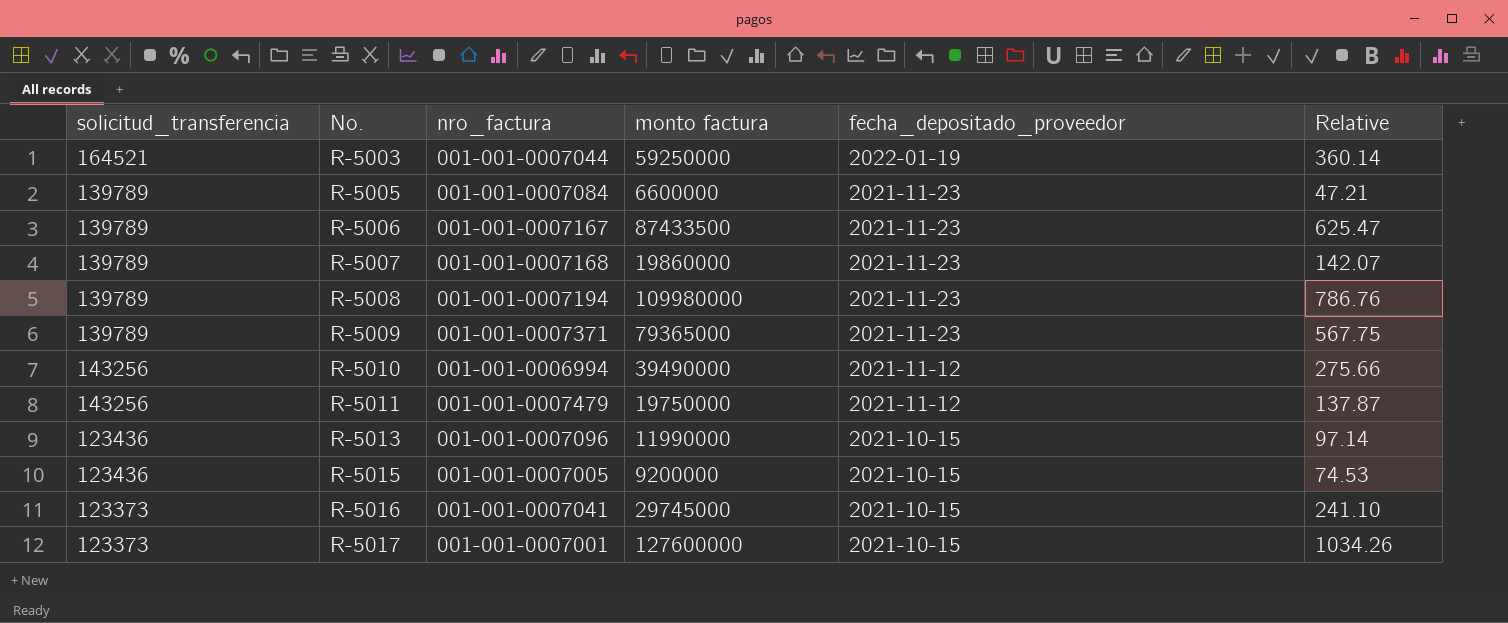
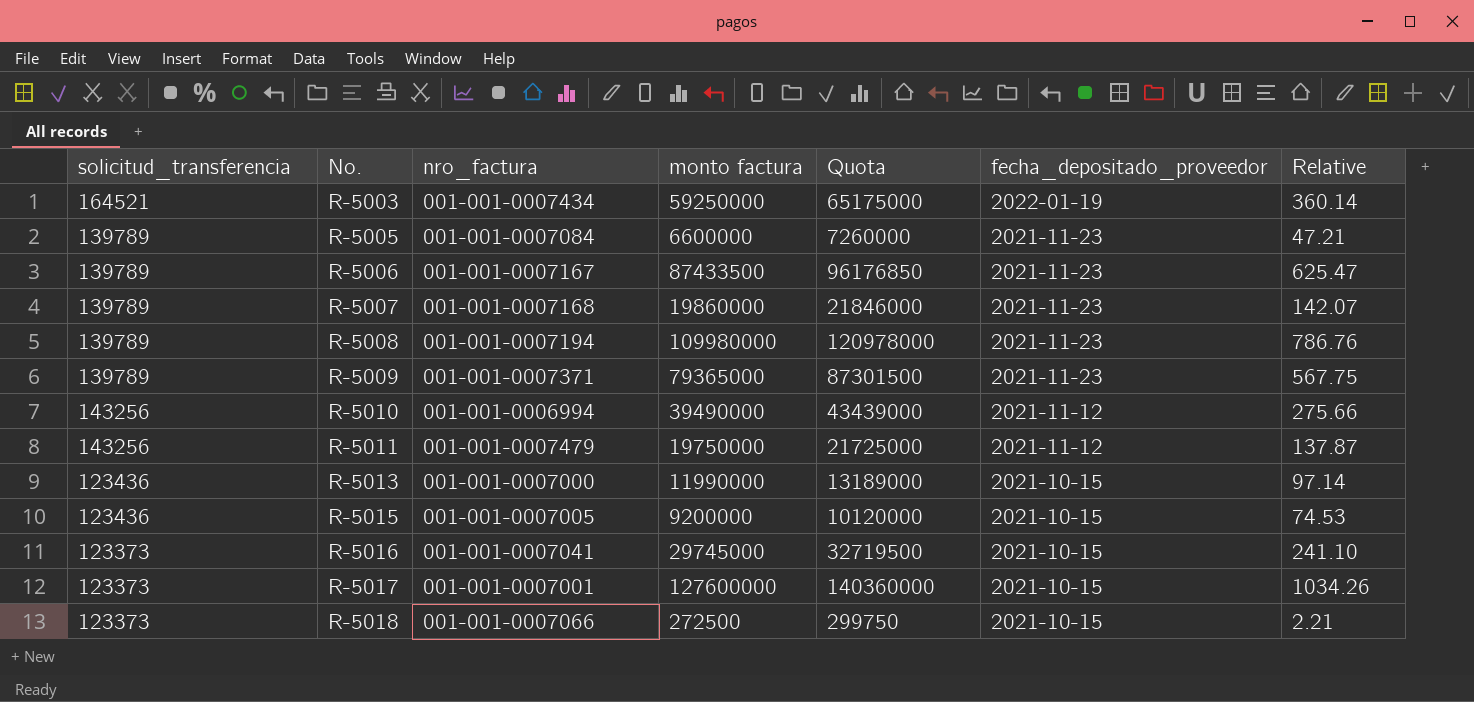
column Quota | formula: none -> [monto factura] * 1.1
R-5003 | nro_factura: 001-001-0007044 -> 001-001-0007434
R-5013 | nro_factura: 001-001-0007096 -> 001-001-0007000
row R-5018: none -> 123373 | 001-001-0007066 | 272500 | 299750 | 2021-10-15 | 2.21

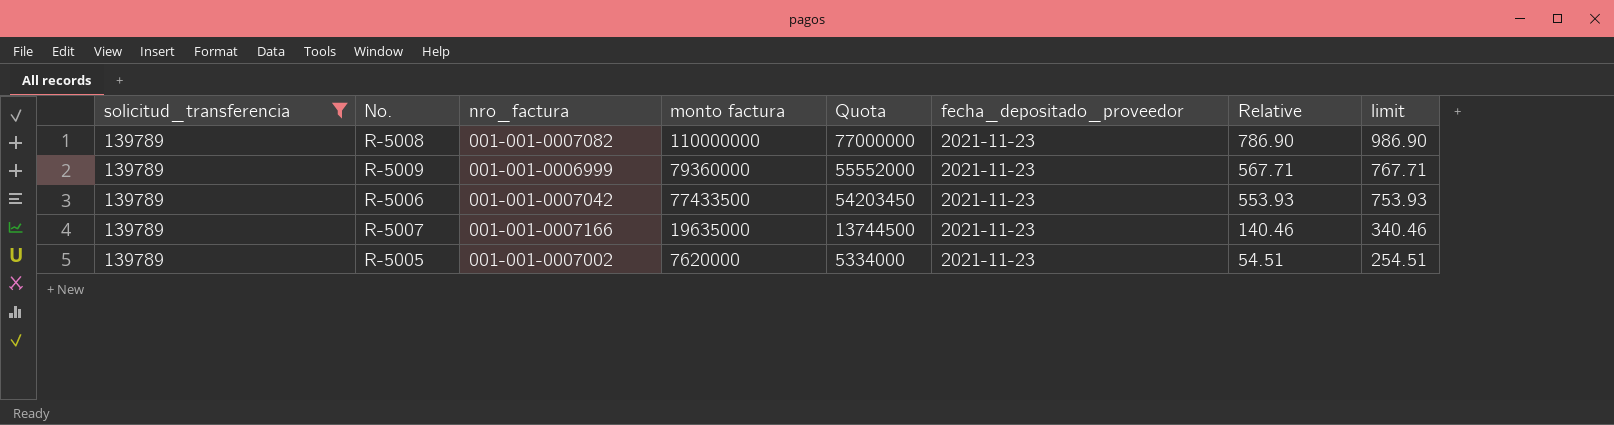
filter: none -> solicitud_transferencia = 139789
row order: No. ascending -> monto factura descending
column Quota | formula: [monto factura] * 1.1 -> [monto factura] * 0.7
column limit | formula: none -> [Relative] + 200
R-5008 | nro_factura: 001-001-0007194 -> 001-001-0007082
R-5008 | monto factura: 109980000 -> 110000000
R-5008 | Relative: 786.76 -> 786.90
R-5009 | nro_factura: 001-001-0007371 -> 001-001-0006999
R-5009 | monto factura: 79365000 -> 79360000
R-5009 | Relative: 567.75 -> 567.71
R-5006 | nro_factura: 001-001-0007167 -> 001-001-0007042
R-5006 | monto factura: 87433500 -> 77433500
R-5006 | Relative: 625.47 -> 553.93
R-5007 | nro_factura: 001-001-0007168 -> 001-001-0007166
R-5007 | monto factura: 19860000 -> 19635000
R-5007 | Relative: 142.07 -> 140.46
R-5005 | nro_factura: 001-001-0007084 -> 001-001-0007002
R-5005 | monto factura: 6600000 -> 7620000
R-5005 | Relative: 47.21 -> 54.51

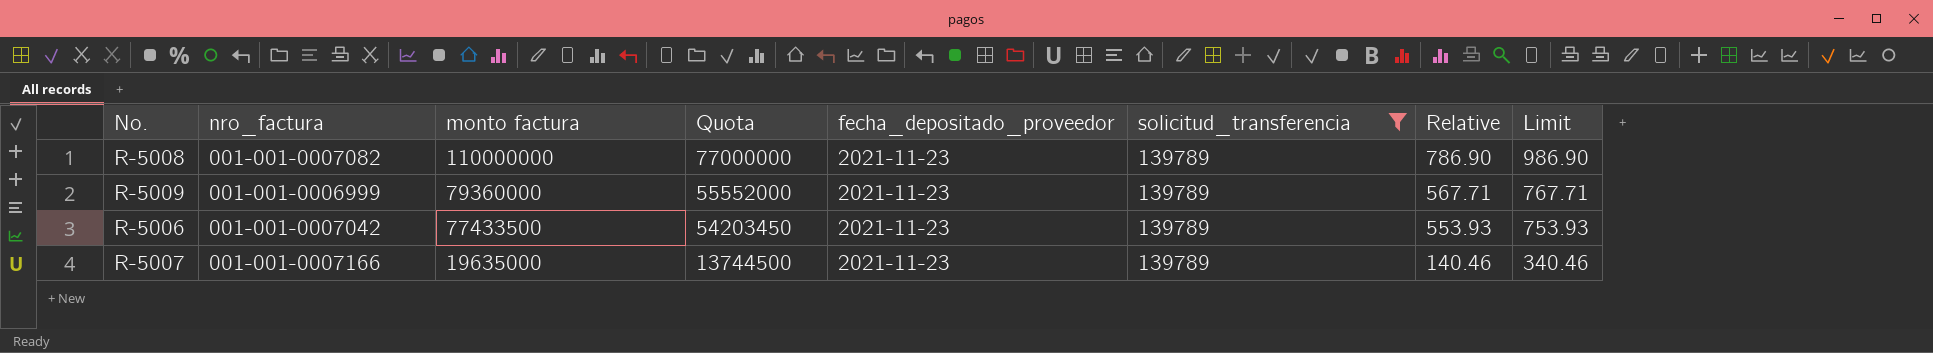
column solicitud_transferencia | position: 1 -> 6
column name: limit -> Limit
row R-5005: 139789 | 001-001-0007002 | 7620000 | 5334000 | 2021-11-23 | 54.51 | 254.51 -> none

